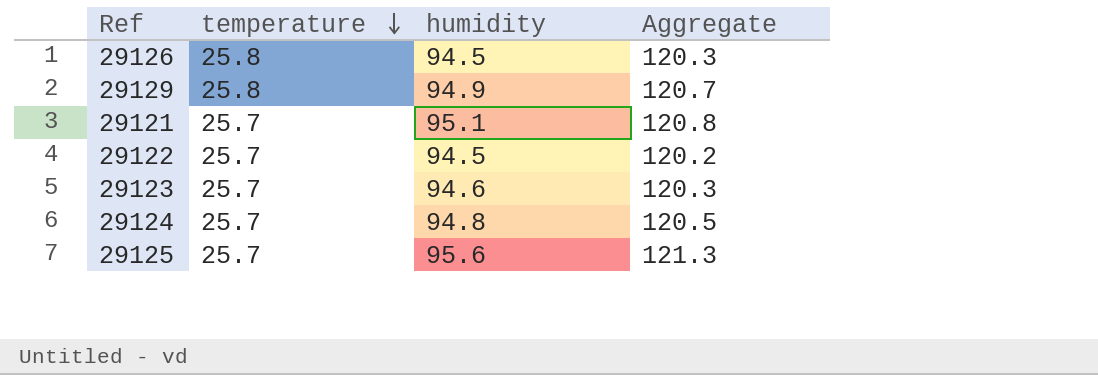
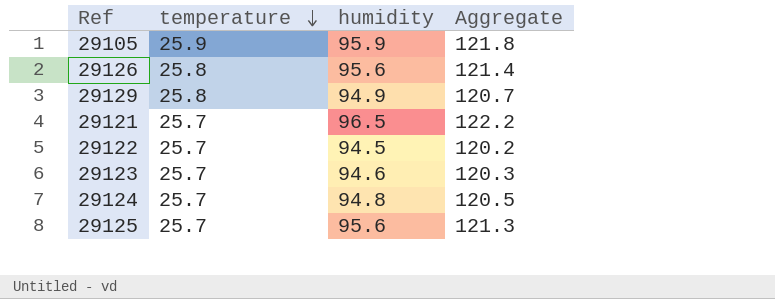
row 29105: none -> 25.9 | 95.9 | 121.8
29126 | humidity: 94.5 -> 95.6
29126 | Aggregate: 120.3 -> 121.4
29121 | humidity: 95.1 -> 96.5
29121 | Aggregate: 120.8 -> 122.2

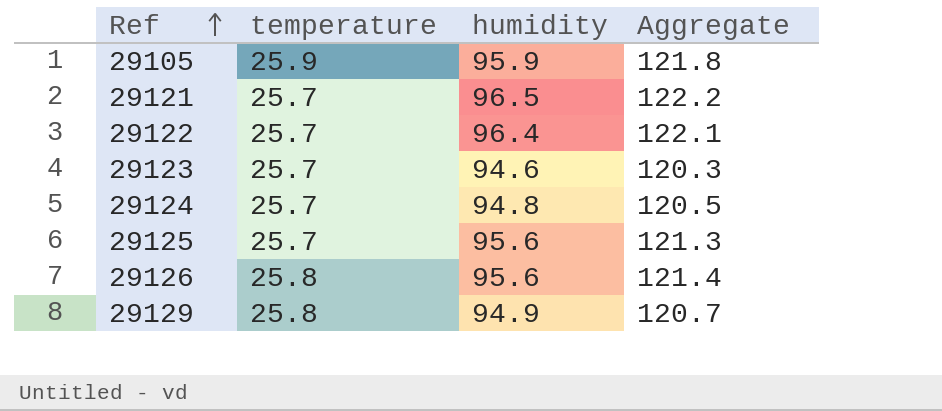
row order: temperature descending -> Ref ascending
29122 | humidity: 94.5 -> 96.4
29122 | Aggregate: 120.2 -> 122.1

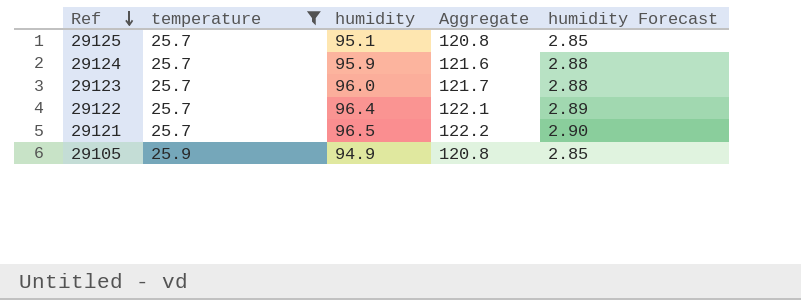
filter: none -> temperature != 25.8
row order: Ref ascending -> Ref descending
column humidity Forecast | formula: none -> [humidity] * 0.03
29125 | humidity: 95.6 -> 95.1
29125 | Aggregate: 121.3 -> 120.8
29124 | humidity: 94.8 -> 95.9
29124 | Aggregate: 120.5 -> 121.6
29123 | humidity: 94.6 -> 96.0
29123 | Aggregate: 120.3 -> 121.7
29105 | humidity: 95.9 -> 94.9
29105 | Aggregate: 121.8 -> 120.8

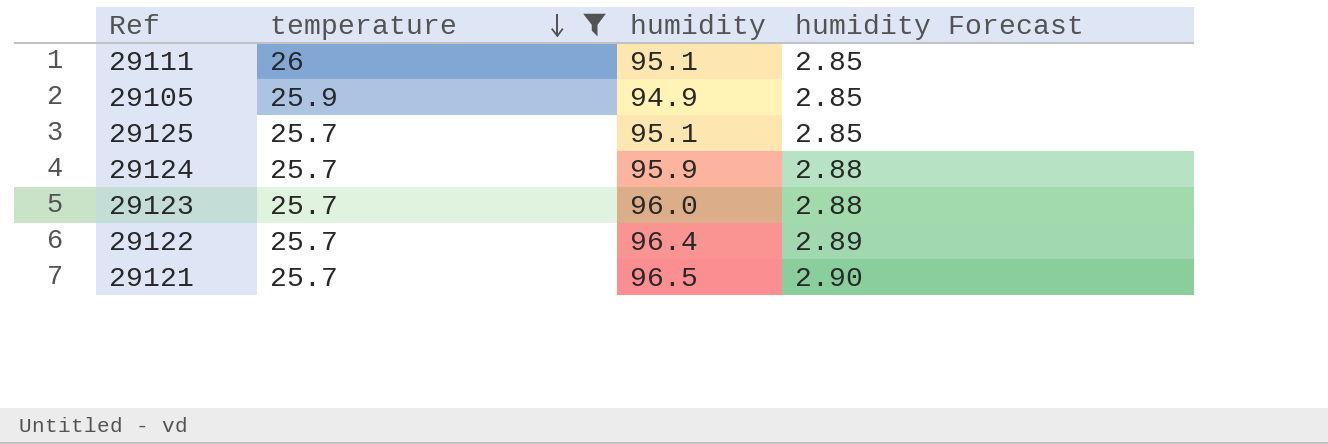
row order: Ref descending -> temperature descending
column Aggregate | formula: [temperature] + [humidity] -> none
row 29111: none -> 26 | 95.1 | 2.85

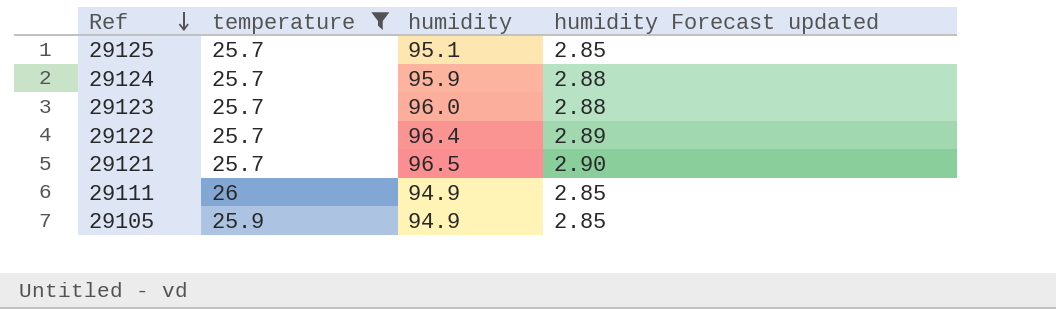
row order: temperature descending -> Ref descending
column name: humidity Forecast -> humidity Forecast updated
29111 | humidity: 95.1 -> 94.9

